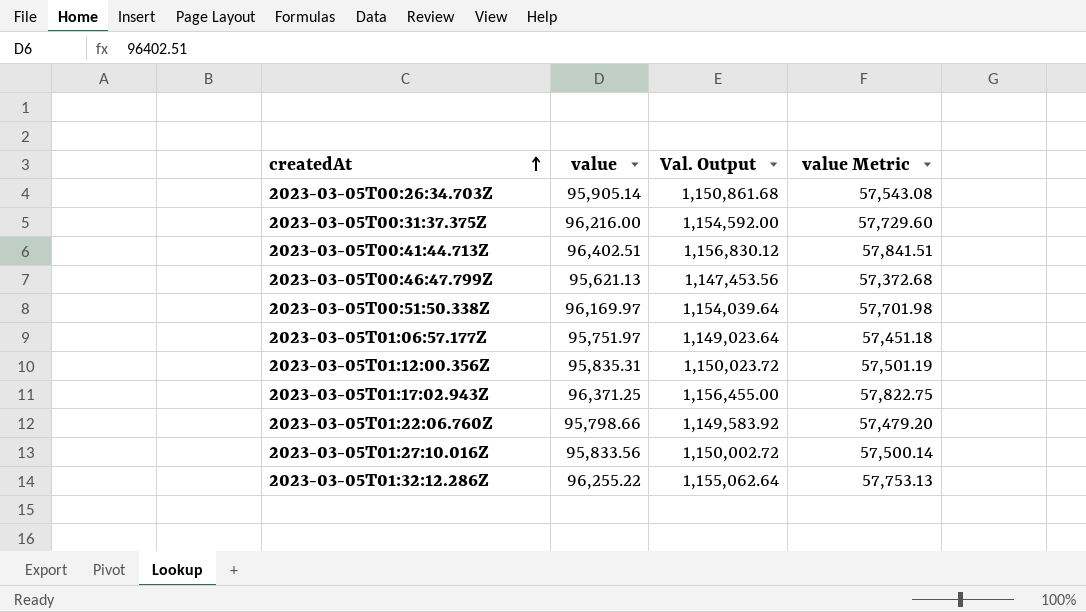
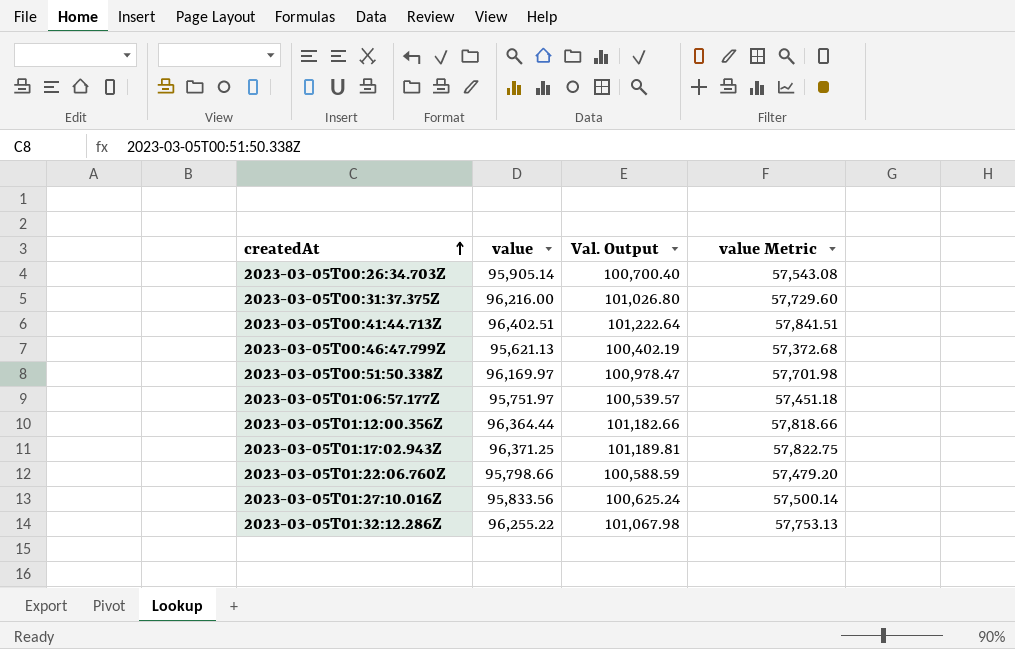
column Val. Output | formula: [value] * 12 -> [value] * 1.05
2023-03-05T01:12:00.356Z | value: 95,835.31 -> 96,364.44
2023-03-05T01:12:00.356Z | value Metric: 57,501.19 -> 57,818.66

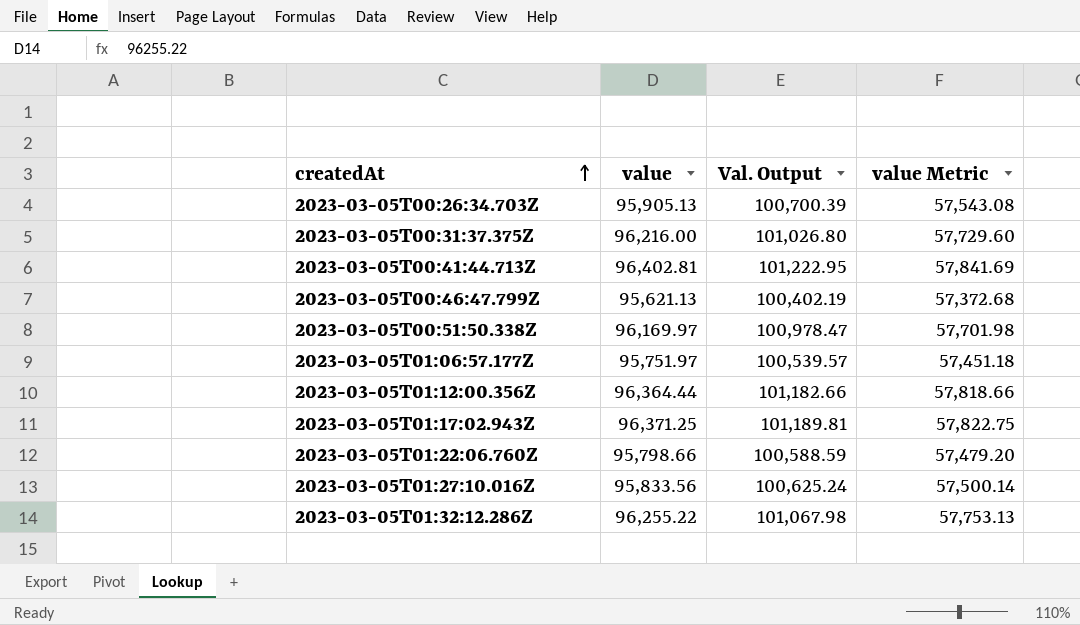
2023-03-05T00:26:34.703Z | value: 95,905.14 -> 95,905.13
2023-03-05T00:26:34.703Z | Val. Output: 100,700.40 -> 100,700.39
2023-03-05T00:41:44.713Z | value: 96,402.51 -> 96,402.81
2023-03-05T00:41:44.713Z | Val. Output: 101,222.64 -> 101,222.95
2023-03-05T00:41:44.713Z | value Metric: 57,841.51 -> 57,841.69

